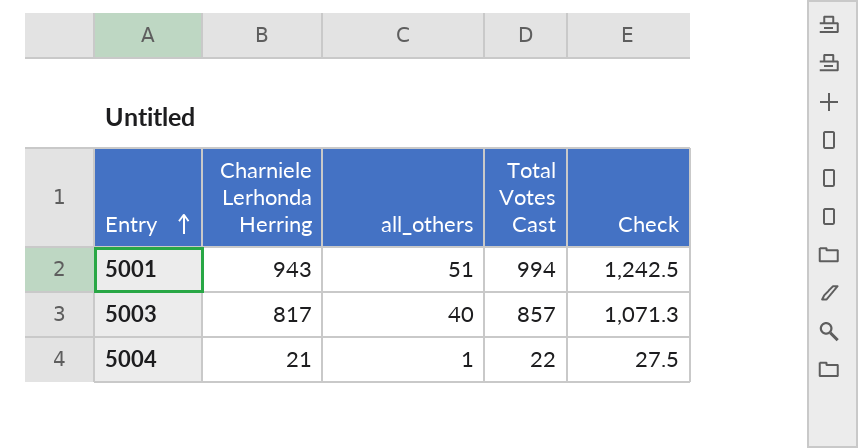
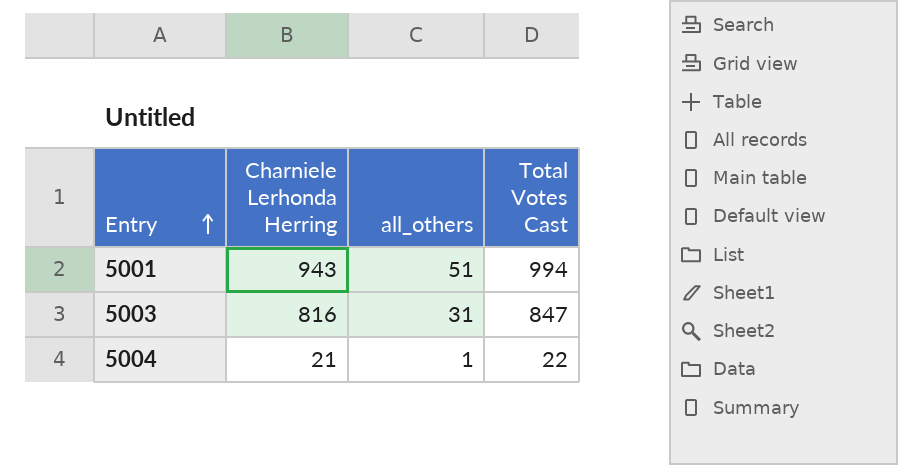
column Check | formula: [Total Votes Cast] * 1.25 -> none
5003 | Charniele Lerhonda Herring: 817 -> 816
5003 | all_others: 40 -> 31
5003 | Total Votes Cast: 857 -> 847

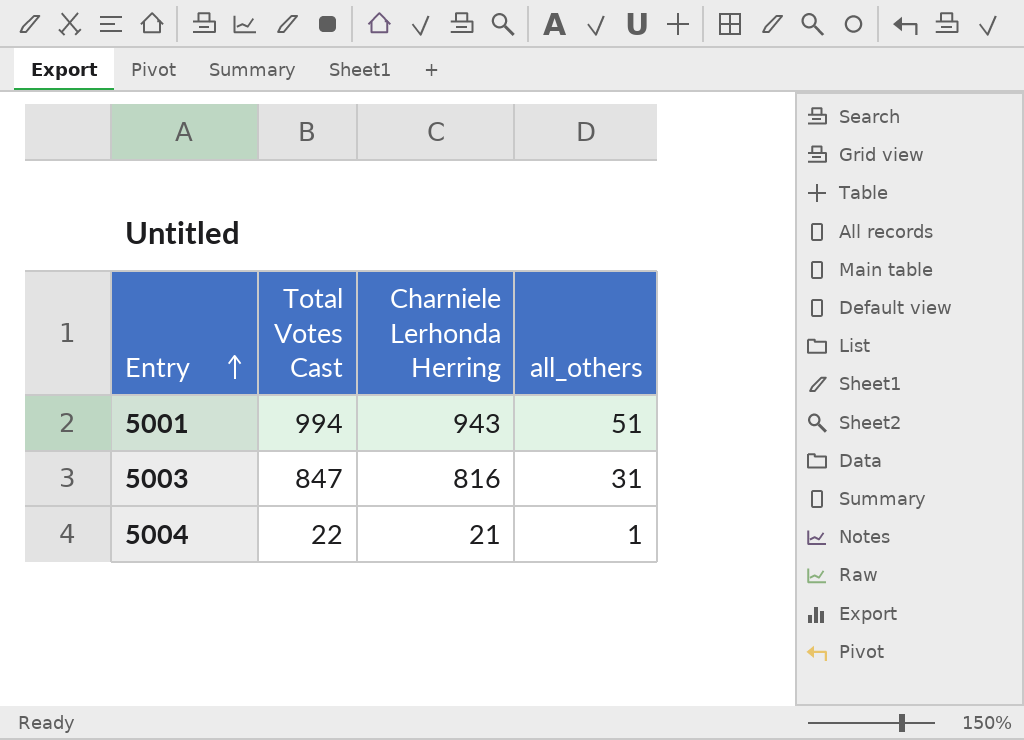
column Total Votes Cast | position: 4 -> 2

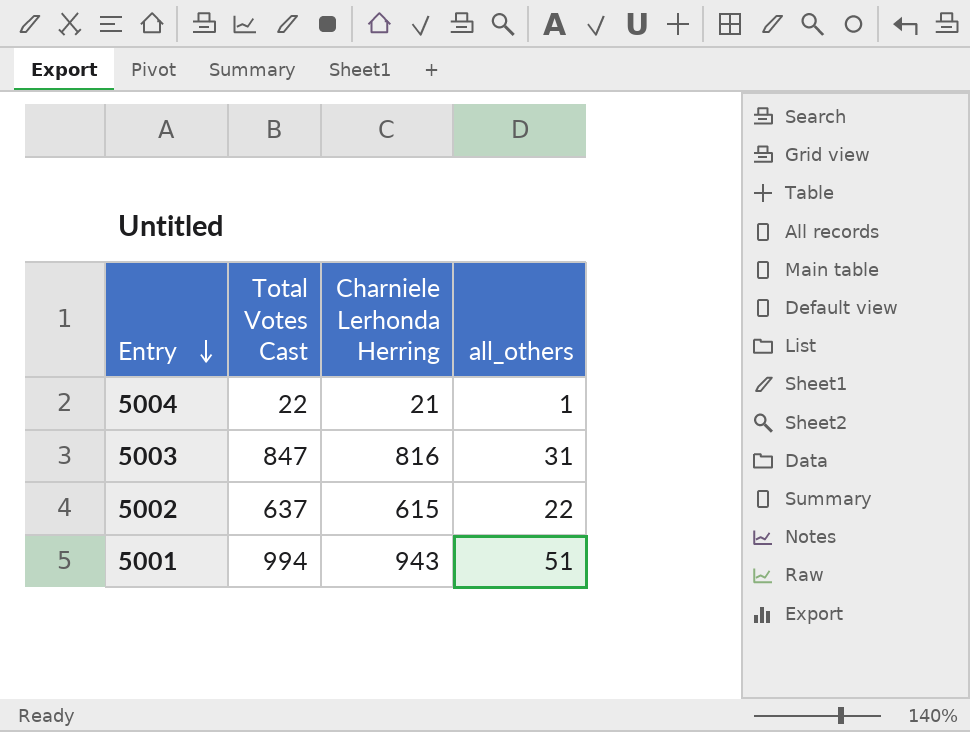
row order: Entry ascending -> Entry descending
row 5002: none -> 637 | 615 | 22

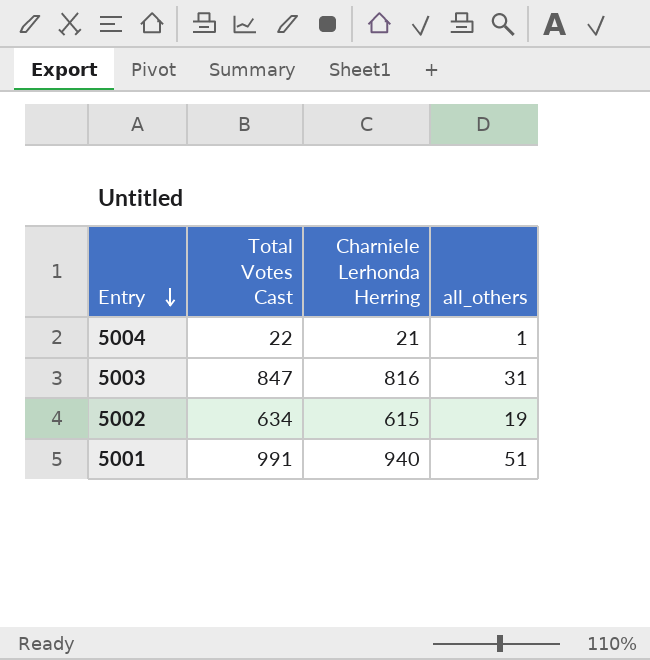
5002 | Total Votes Cast: 637 -> 634
5002 | all_others: 22 -> 19
5001 | Total Votes Cast: 994 -> 991
5001 | Charniele Lerhonda Herring: 943 -> 940

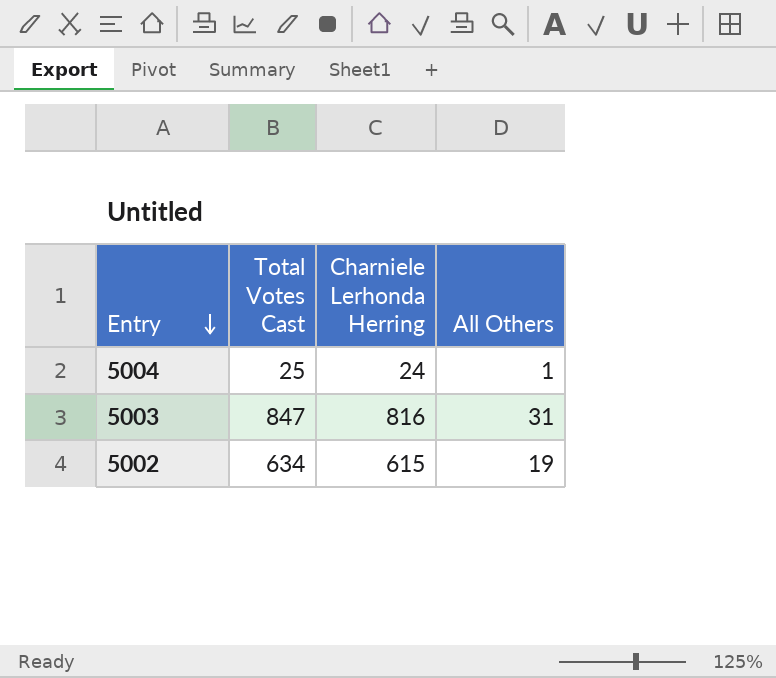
column name: all_others -> All Others
row 5001: 991 | 940 | 51 -> none
5004 | Total Votes Cast: 22 -> 25
5004 | Charniele Lerhonda Herring: 21 -> 24

